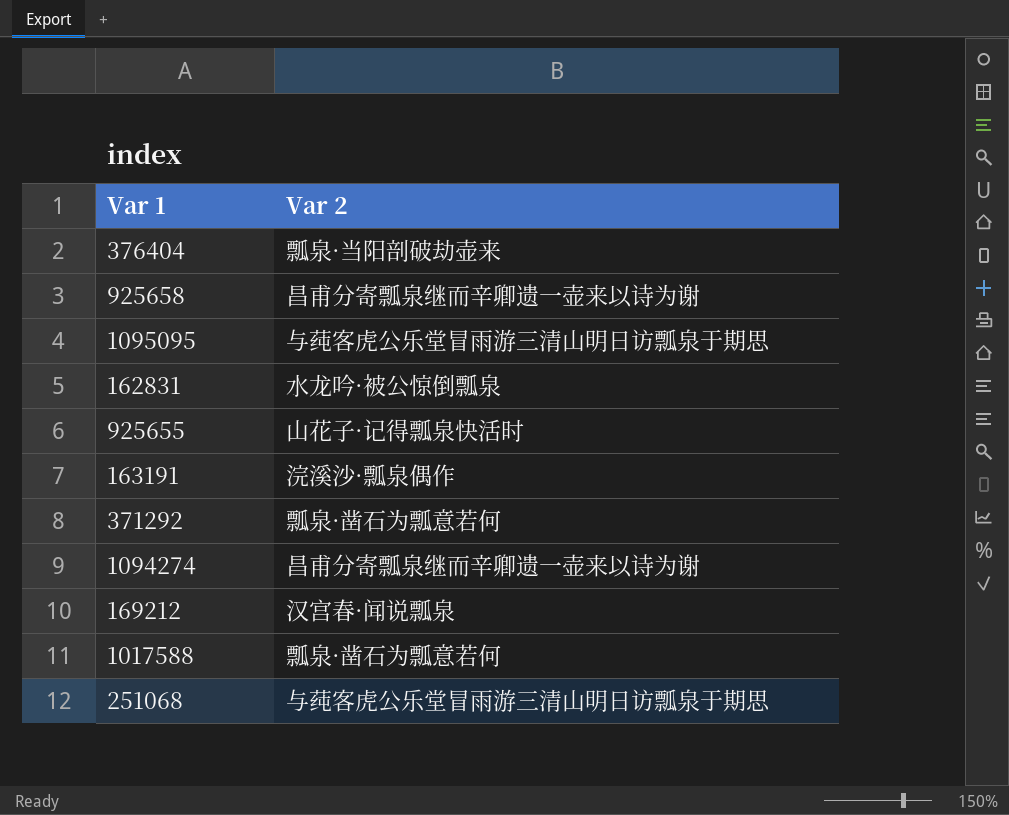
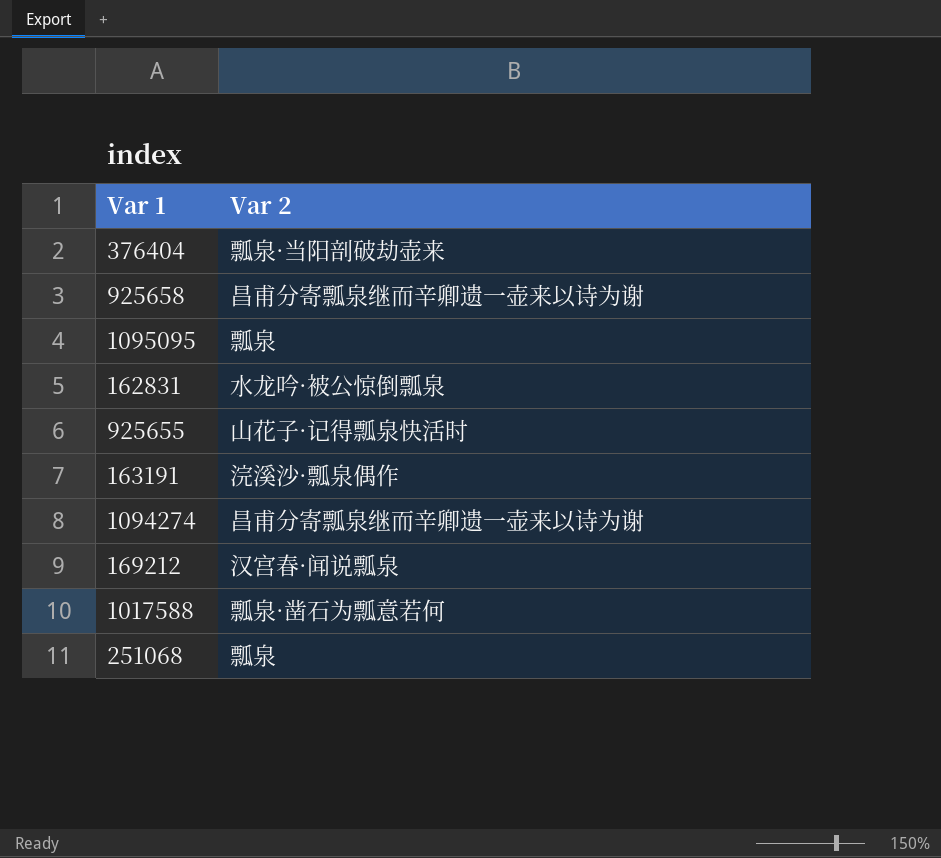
row 371292: 瓢泉·凿石为瓢意若何 -> none
1095095 | Var 2: 与莼客虎公乐堂冒雨游三清山明日访瓢泉于期思 -> 瓢泉
251068 | Var 2: 与莼客虎公乐堂冒雨游三清山明日访瓢泉于期思 -> 瓢泉

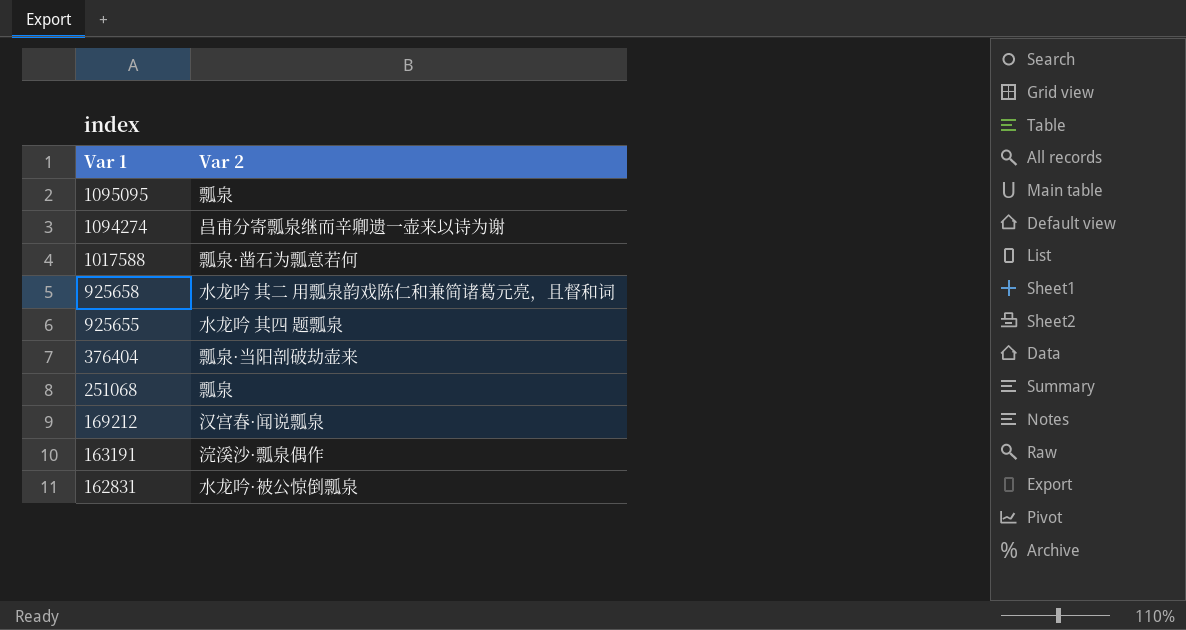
row order: none -> Var 1 descending
925658 | Var 2: 昌甫分寄瓢泉继而辛卿遗一壶来以诗为谢 -> 水龙吟 其二 用瓢泉韵戏陈仁和兼简诸葛元亮，且督和词
925655 | Var 2: 山花子·记得瓢泉快活时 -> 水龙吟 其四 题瓢泉

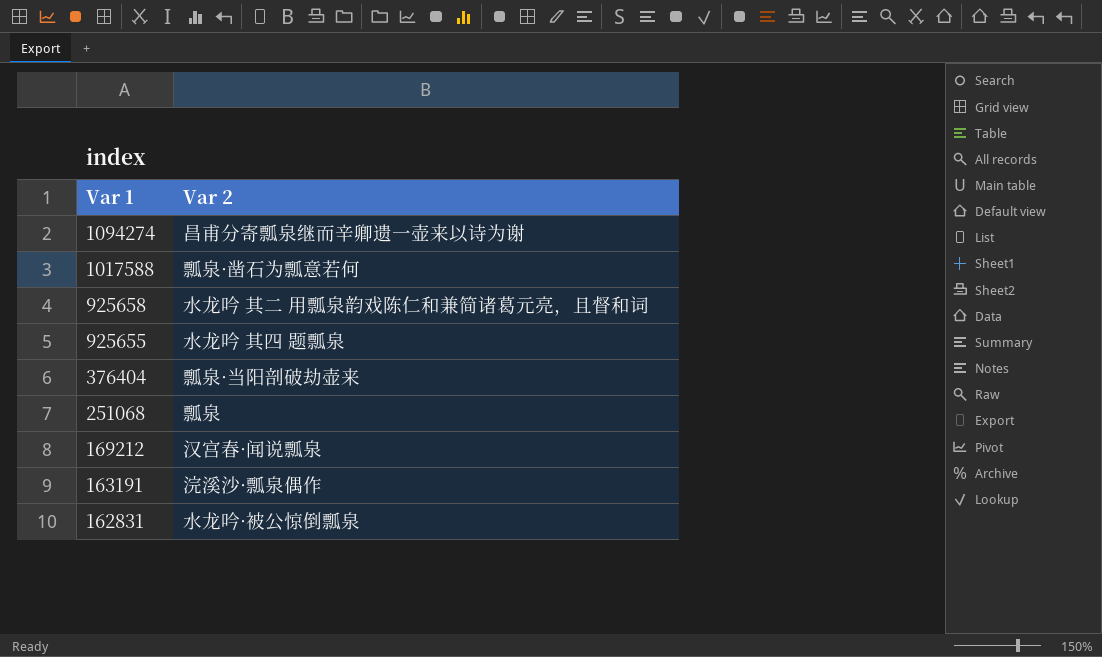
row 1095095: 瓢泉 -> none

